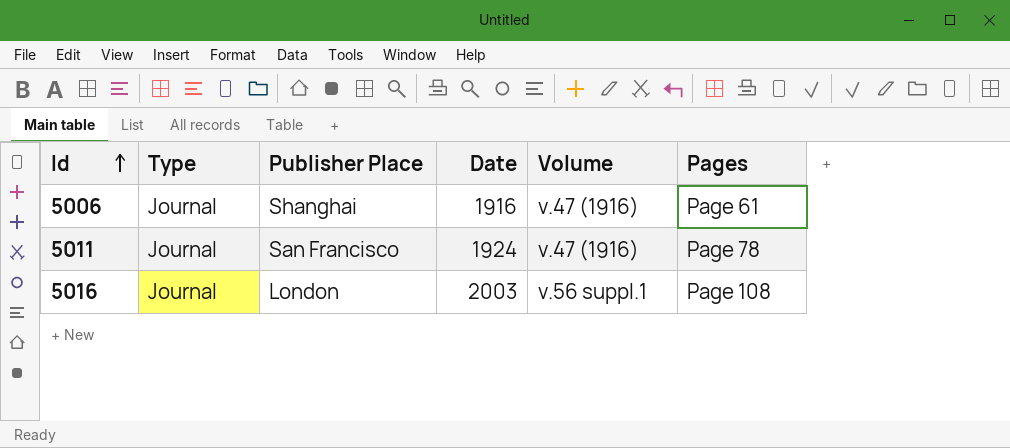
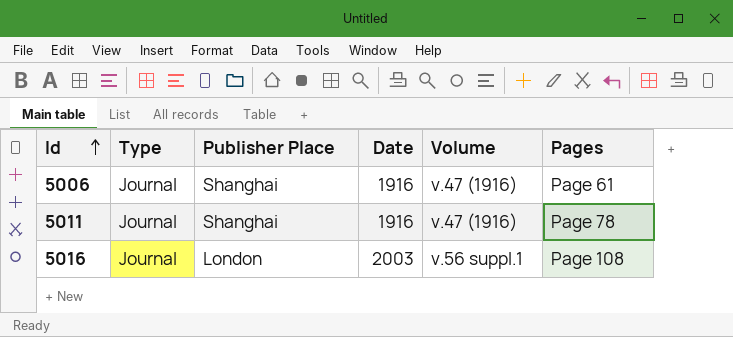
5011 | Publisher Place: San Francisco -> Shanghai
5011 | Date: 1924 -> 1916

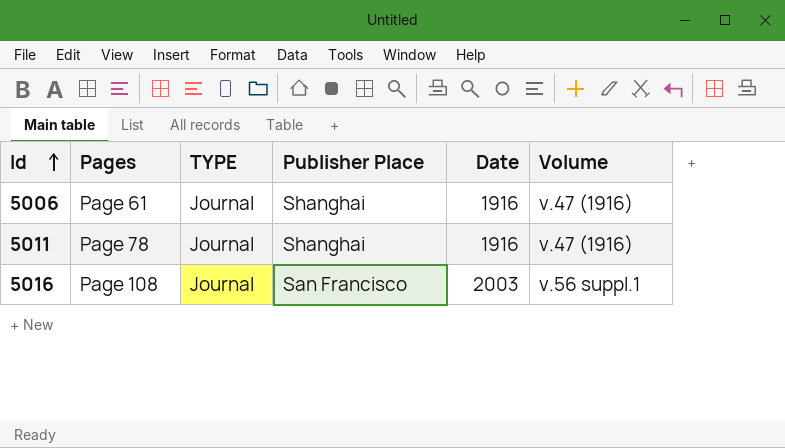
column Pages | position: 6 -> 2
column name: Type -> TYPE
5016 | Publisher Place: London -> San Francisco

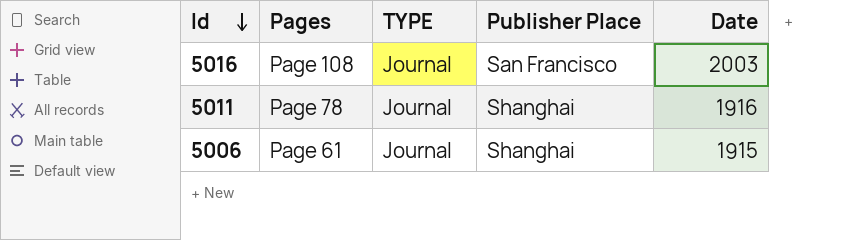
row order: Id ascending -> Id descending
column Volume | position: 6 -> none
5006 | Date: 1916 -> 1915

